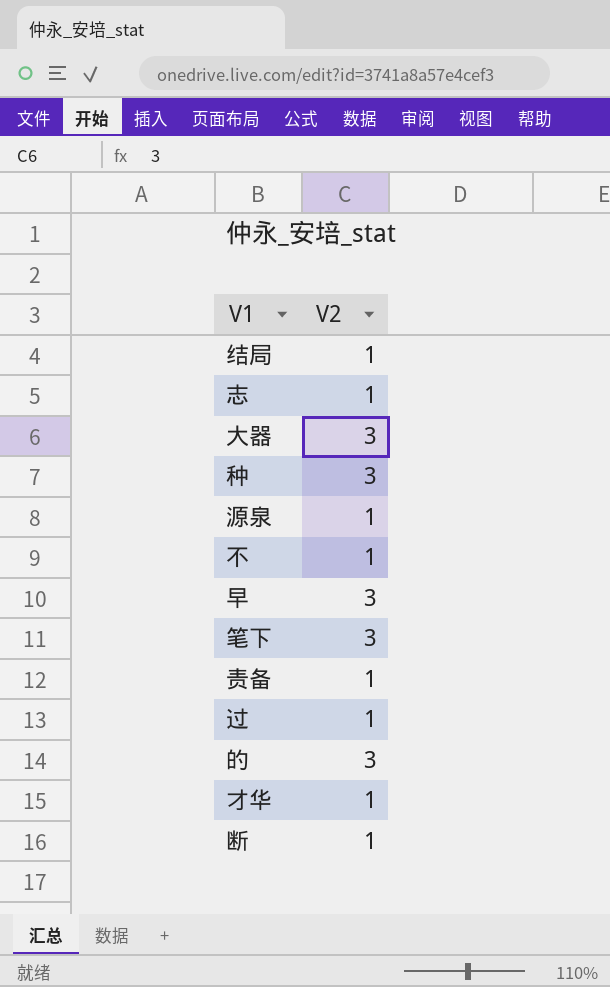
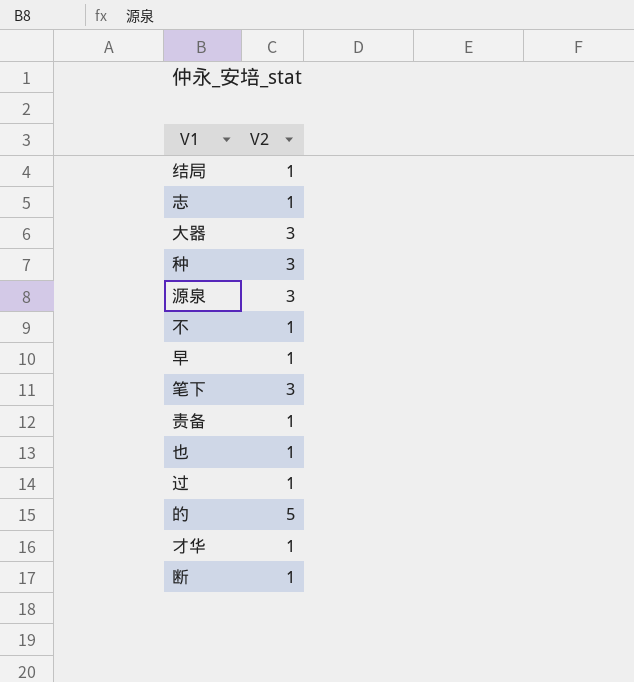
源泉 | V2: 1 -> 3
早 | V2: 3 -> 1
row 也: none -> 1
的 | V2: 3 -> 5

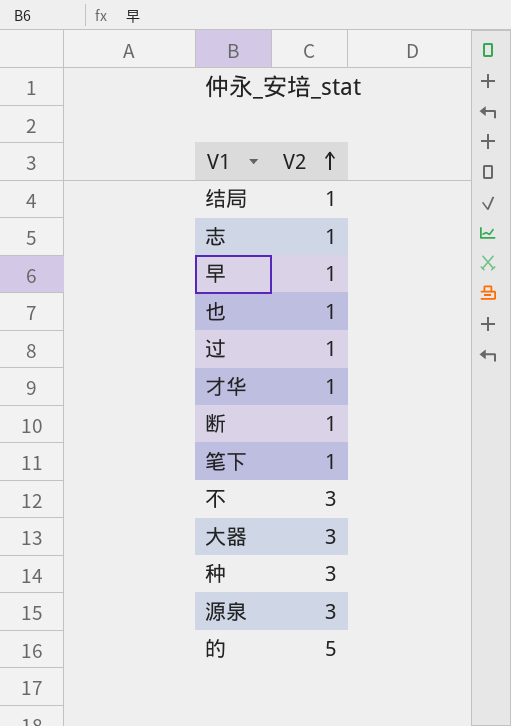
row order: none -> V2 ascending
row 责备: 1 -> none
笔下 | V2: 3 -> 1
不 | V2: 1 -> 3

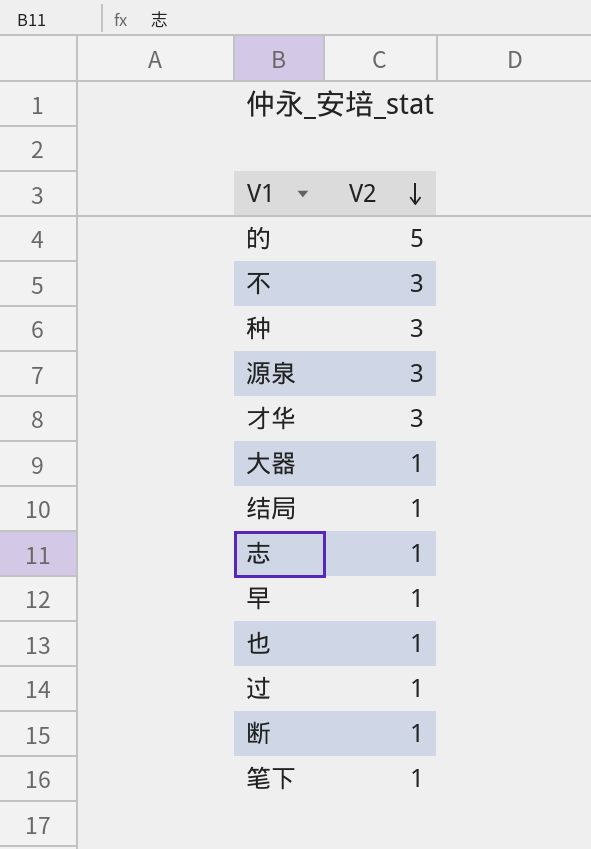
row order: V2 ascending -> V2 descending
才华 | V2: 1 -> 3
大器 | V2: 3 -> 1

